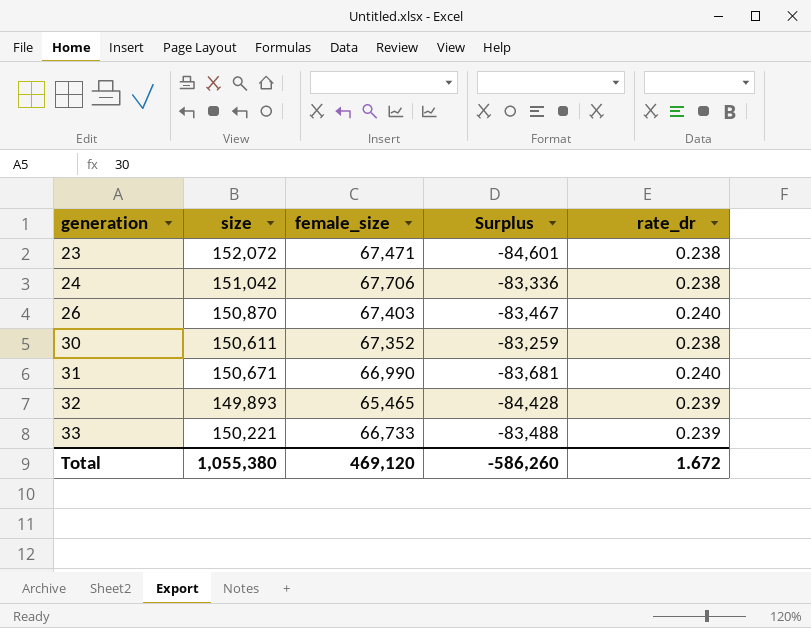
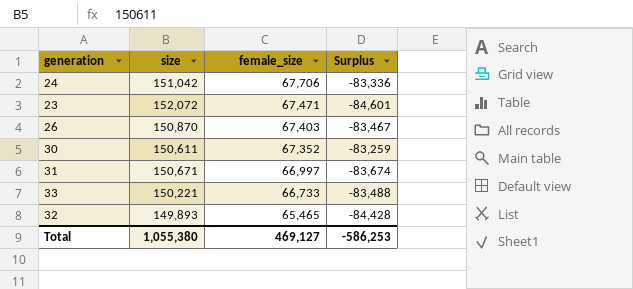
row order: generation ascending -> female_size descending
column rate_dr | position: 5 -> none
31 | female_size: 66,990 -> 66,997
31 | Surplus: -83,681 -> -83,674
Total | female_size: 469,120 -> 469,127
Total | Surplus: -586,260 -> -586,253

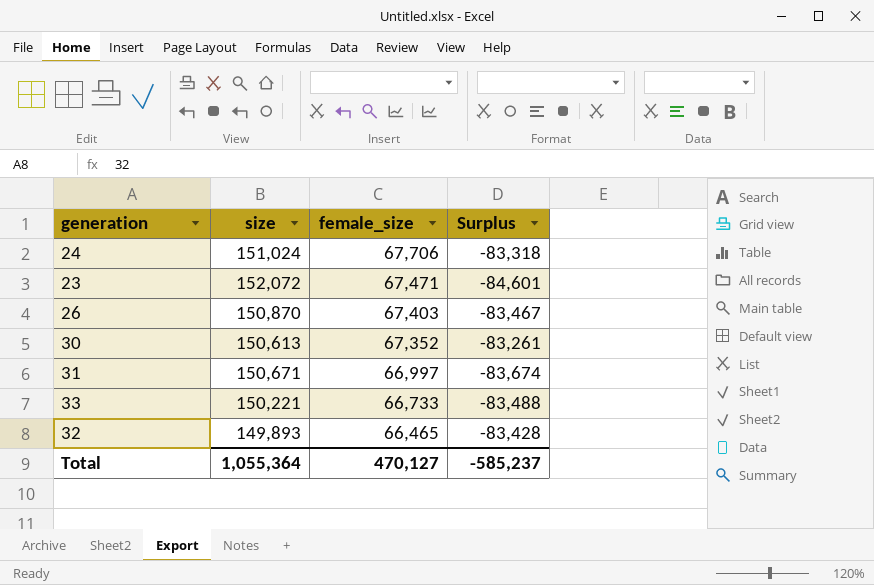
24 | size: 151,042 -> 151,024
24 | Surplus: -83,336 -> -83,318
30 | size: 150,611 -> 150,613
30 | Surplus: -83,259 -> -83,261
32 | female_size: 65,465 -> 66,465
32 | Surplus: -84,428 -> -83,428
Total | size: 1,055,380 -> 1,055,364
Total | female_size: 469,127 -> 470,127
Total | Surplus: -586,253 -> -585,237

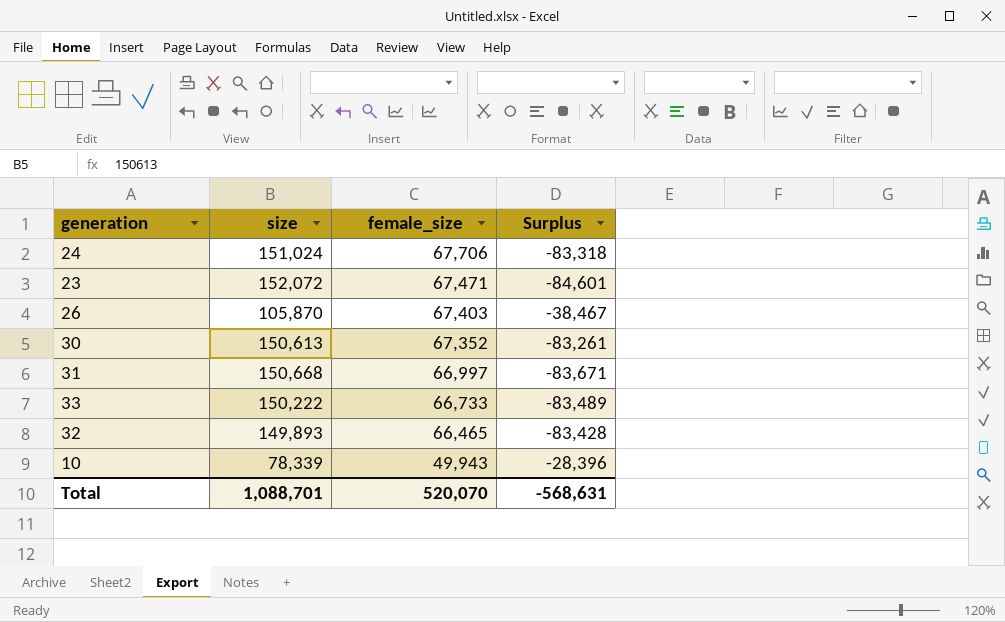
26 | size: 150,870 -> 105,870
26 | Surplus: -83,467 -> -38,467
31 | size: 150,671 -> 150,668
31 | Surplus: -83,674 -> -83,671
33 | size: 150,221 -> 150,222
33 | Surplus: -83,488 -> -83,489
row 10: none -> 78,339 | 49,943 | -28,396
Total | size: 1,055,364 -> 1,088,701
Total | female_size: 470,127 -> 520,070
Total | Surplus: -585,237 -> -568,631

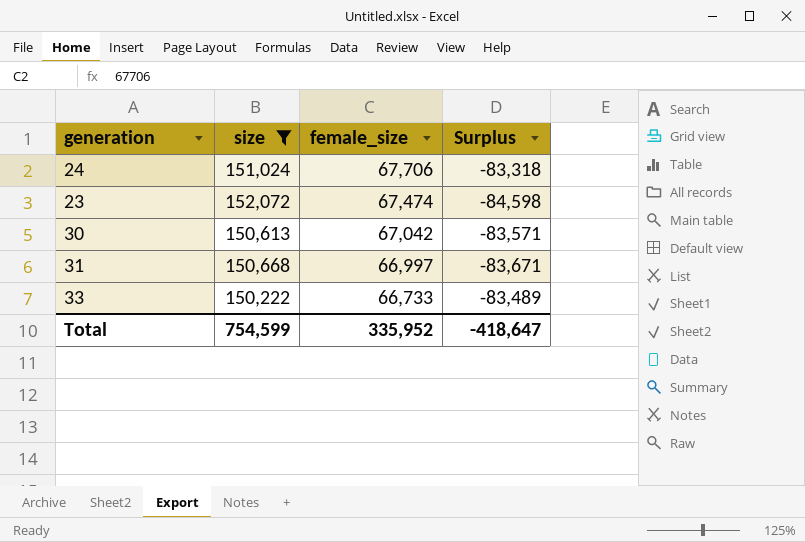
filter: none -> size >= 150,222
23 | female_size: 67,471 -> 67,474
23 | Surplus: -84,601 -> -84,598
30 | female_size: 67,352 -> 67,042
30 | Surplus: -83,261 -> -83,571
Total | size: 1,088,701 -> 754,599
Total | female_size: 520,070 -> 335,952
Total | Surplus: -568,631 -> -418,647

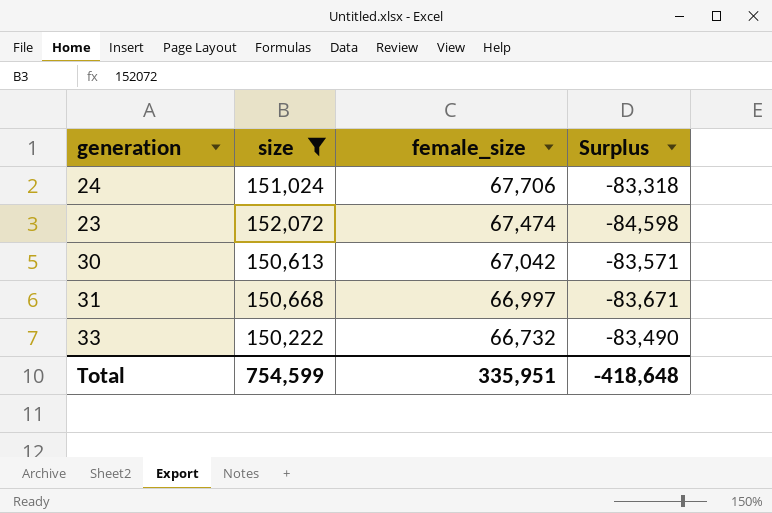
33 | female_size: 66,733 -> 66,732
33 | Surplus: -83,489 -> -83,490
Total | female_size: 335,952 -> 335,951
Total | Surplus: -418,647 -> -418,648

